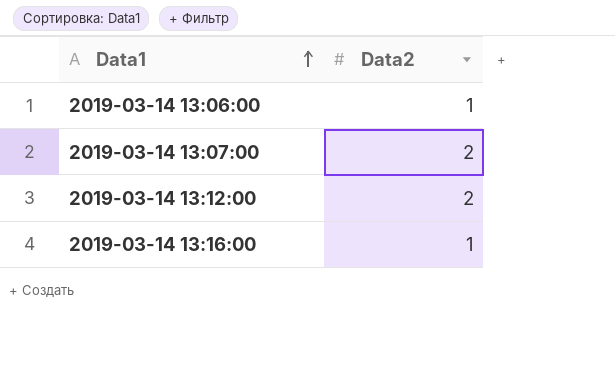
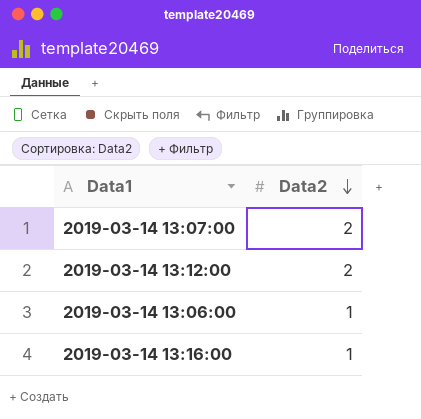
row order: Data1 ascending -> Data2 descending

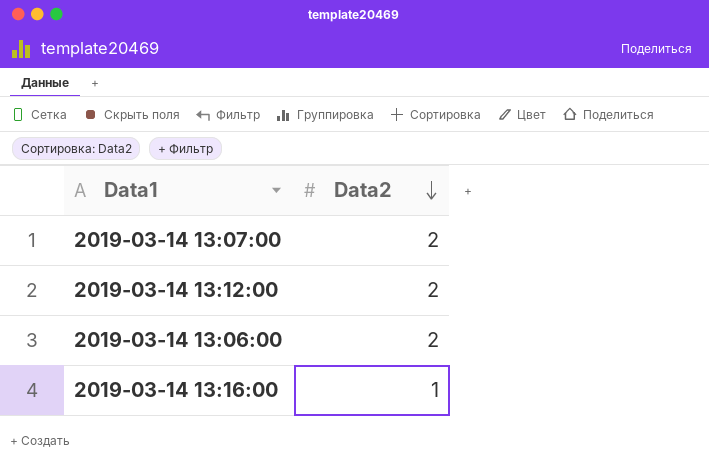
2019-03-14 13:06:00 | Data2: 1 -> 2

